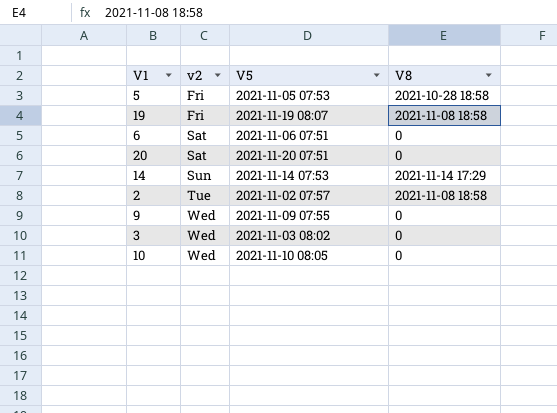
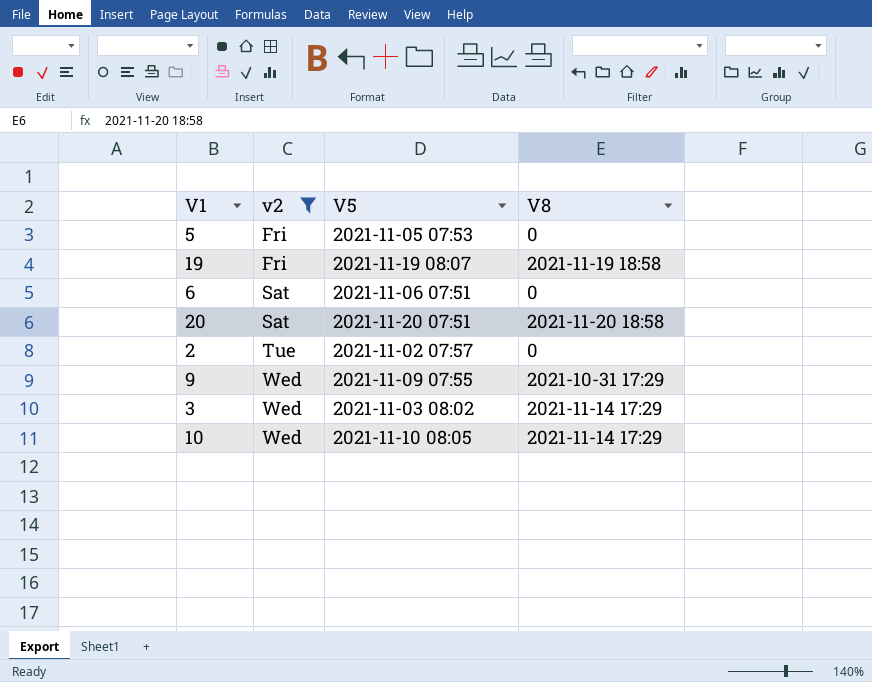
filter: none -> v2 != Sun
5 | V8: 2021-10-28 18:58 -> 0
19 | V8: 2021-11-08 18:58 -> 2021-11-19 18:58
20 | V8: 0 -> 2021-11-20 18:58
2 | V8: 2021-11-08 18:58 -> 0
9 | V8: 0 -> 2021-10-31 17:29
3 | V8: 0 -> 2021-11-14 17:29
10 | V8: 0 -> 2021-11-14 17:29

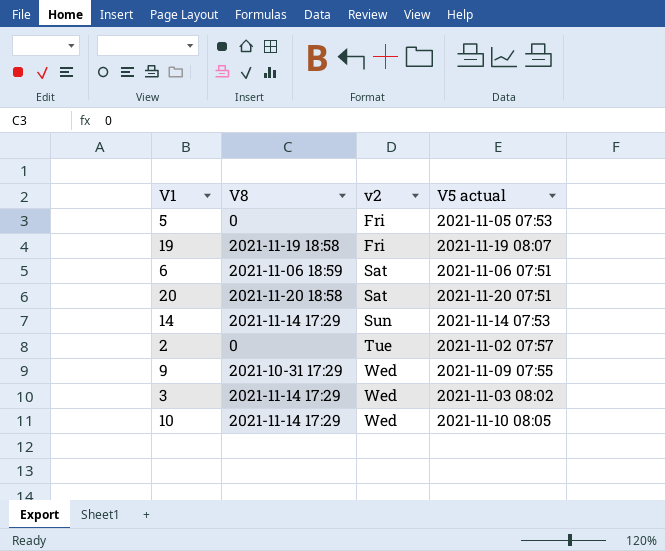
filter: v2 != Sun -> none
column V8 | position: 4 -> 2
column name: V5 -> V5 actual
6 | V8: 0 -> 2021-11-06 18:59

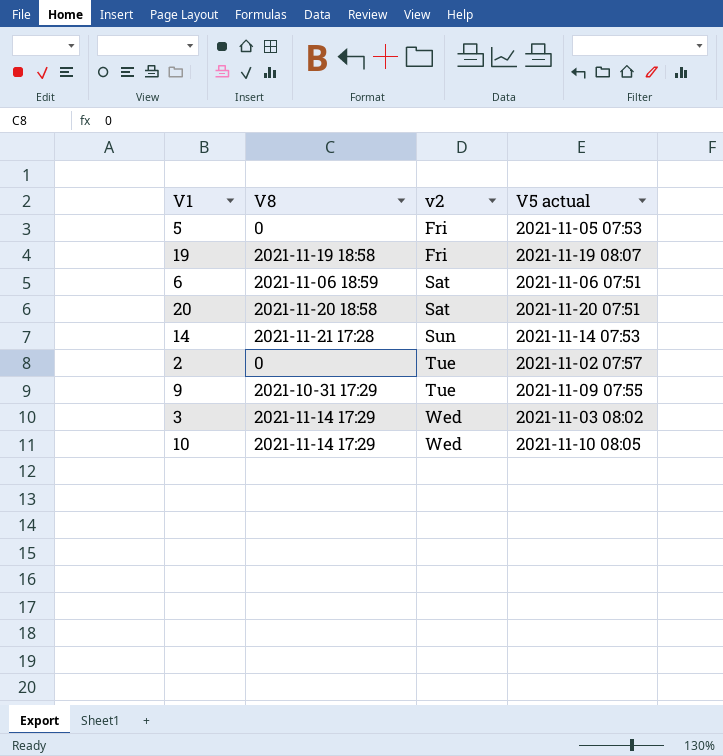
14 | V8: 2021-11-14 17:29 -> 2021-11-21 17:28
9 | v2: Wed -> Tue

